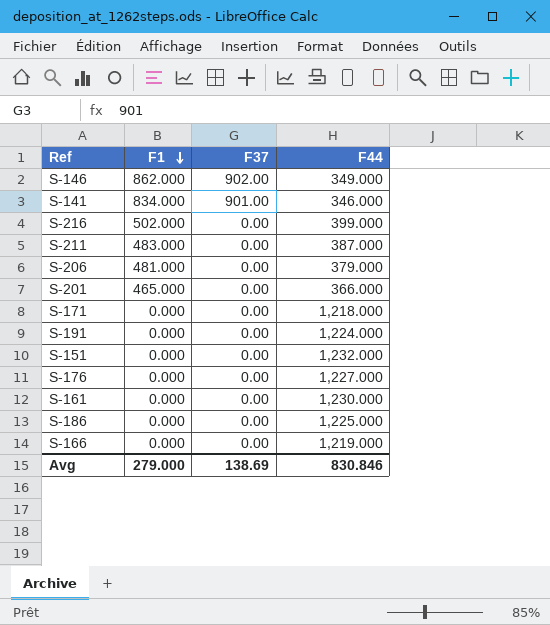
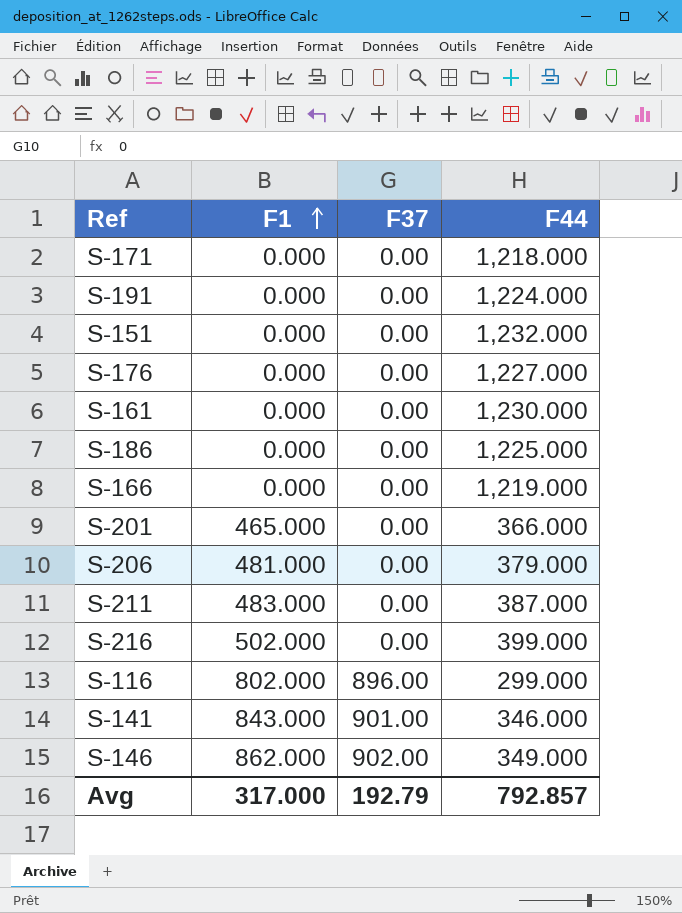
row order: F1 descending -> F1 ascending
row S-116: none -> 802.000 | 896.00 | 299.000
S-141 | F1: 834.000 -> 843.000
Avg | F1: 279.000 -> 317.000
Avg | F37: 138.69 -> 192.79
Avg | F44: 830.846 -> 792.857

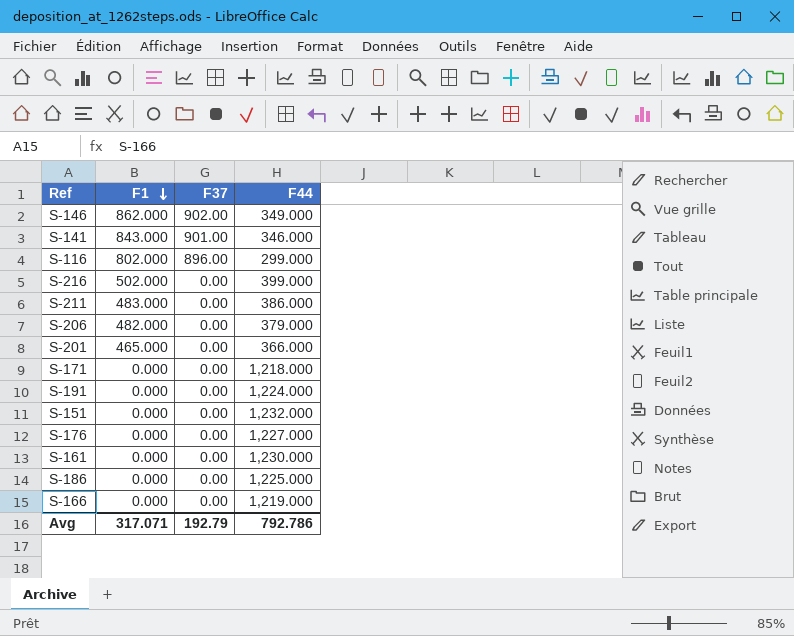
row order: F1 ascending -> F1 descending
S-211 | F44: 387.000 -> 386.000
S-206 | F1: 481.000 -> 482.000
Avg | F1: 317.000 -> 317.071
Avg | F44: 792.857 -> 792.786

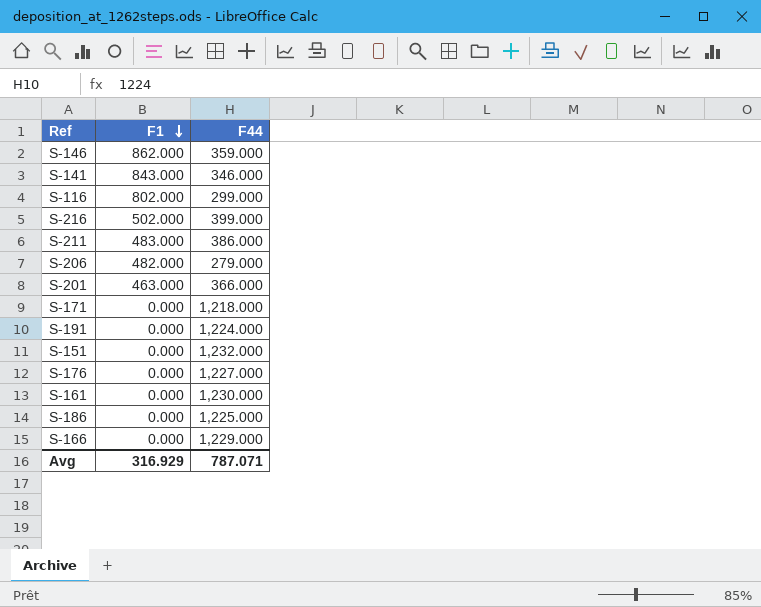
column F37 | position: 3 -> none
S-146 | F44: 349.000 -> 359.000
S-206 | F44: 379.000 -> 279.000
S-201 | F1: 465.000 -> 463.000
S-166 | F44: 1,219.000 -> 1,229.000
Avg | F1: 317.071 -> 316.929
Avg | F44: 792.786 -> 787.071

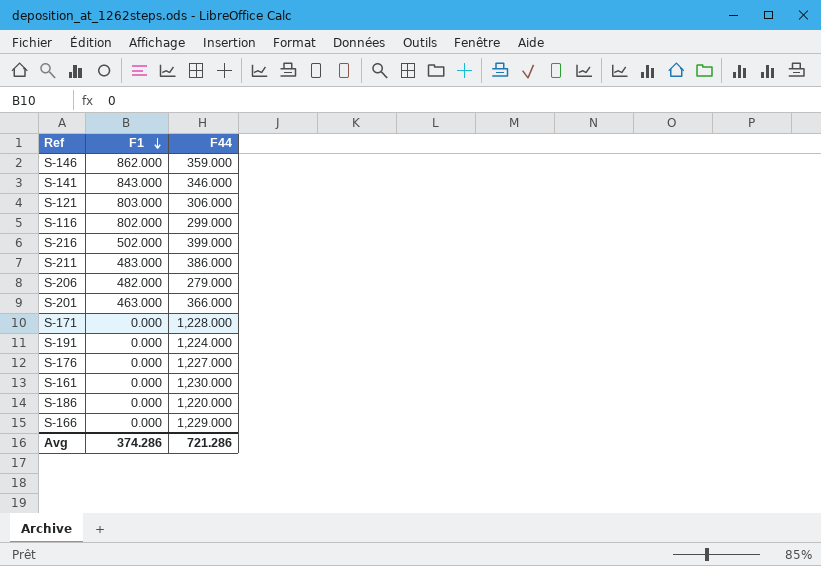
row S-151: 0.000 | 1,232.000 -> none
row S-121: none -> 803.000 | 306.000
S-171 | F44: 1,218.000 -> 1,228.000
S-186 | F44: 1,225.000 -> 1,220.000
Avg | F1: 316.929 -> 374.286
Avg | F44: 787.071 -> 721.286

